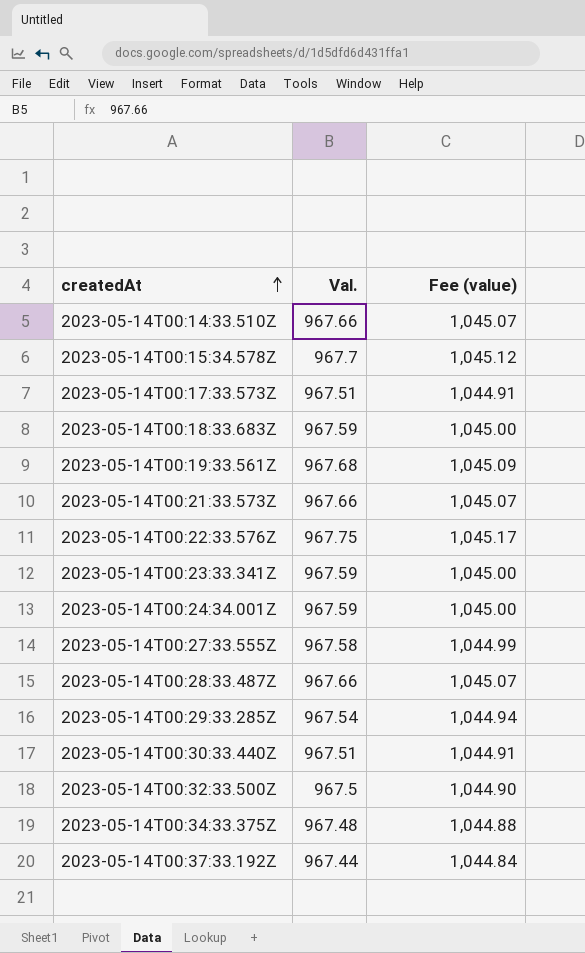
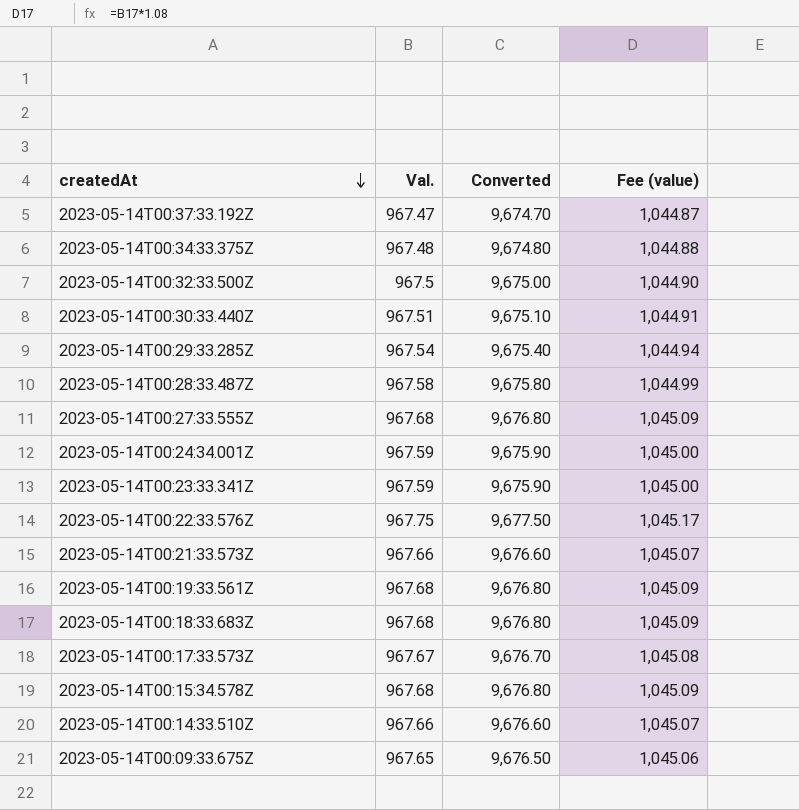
row order: createdAt ascending -> createdAt descending
column Converted | formula: none -> [Val.] * 10
2023-05-14T00:37:33.192Z | Val.: 967.44 -> 967.47
2023-05-14T00:37:33.192Z | Fee (value): 1,044.84 -> 1,044.87
2023-05-14T00:28:33.487Z | Val.: 967.66 -> 967.58
2023-05-14T00:28:33.487Z | Fee (value): 1,045.07 -> 1,044.99
2023-05-14T00:27:33.555Z | Val.: 967.58 -> 967.68
2023-05-14T00:27:33.555Z | Fee (value): 1,044.99 -> 1,045.09
2023-05-14T00:18:33.683Z | Val.: 967.59 -> 967.68
2023-05-14T00:18:33.683Z | Fee (value): 1,045.00 -> 1,045.09
2023-05-14T00:17:33.573Z | Val.: 967.51 -> 967.67
2023-05-14T00:17:33.573Z | Fee (value): 1,044.91 -> 1,045.08
2023-05-14T00:15:34.578Z | Val.: 967.7 -> 967.68
2023-05-14T00:15:34.578Z | Fee (value): 1,045.12 -> 1,045.09
row 2023-05-14T00:09:33.675Z: none -> 967.65 | 9,676.50 | 1,045.06

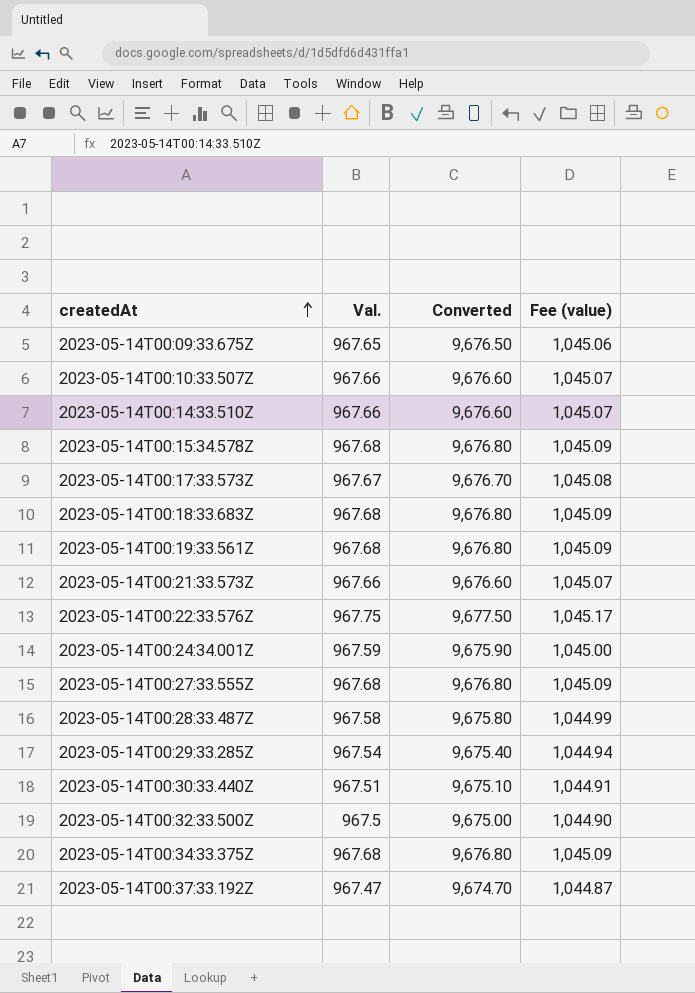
row order: createdAt descending -> createdAt ascending
row 2023-05-14T00:23:33.341Z: 967.59 | 9,675.90 | 1,045.00 -> none
row 2023-05-14T00:10:33.507Z: none -> 967.66 | 9,676.60 | 1,045.07
2023-05-14T00:34:33.375Z | Val.: 967.48 -> 967.68
2023-05-14T00:34:33.375Z | Converted: 9,674.80 -> 9,676.80
2023-05-14T00:34:33.375Z | Fee (value): 1,044.88 -> 1,045.09

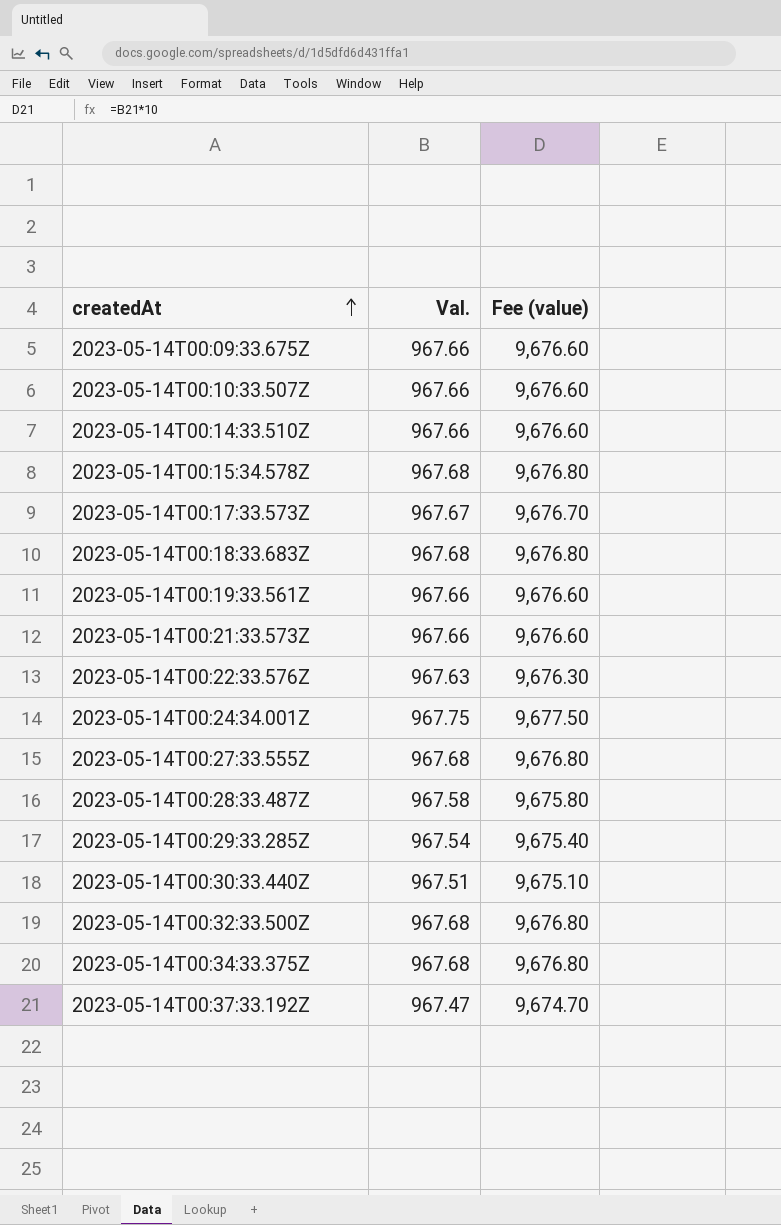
column Converted | formula: [Val.] * 10 -> none
column Fee (value) | formula: [Val.] * 1.08 -> [Val.] * 10
2023-05-14T00:09:33.675Z | Val.: 967.65 -> 967.66
2023-05-14T00:19:33.561Z | Val.: 967.68 -> 967.66
2023-05-14T00:22:33.576Z | Val.: 967.75 -> 967.63
2023-05-14T00:24:34.001Z | Val.: 967.59 -> 967.75
2023-05-14T00:32:33.500Z | Val.: 967.5 -> 967.68

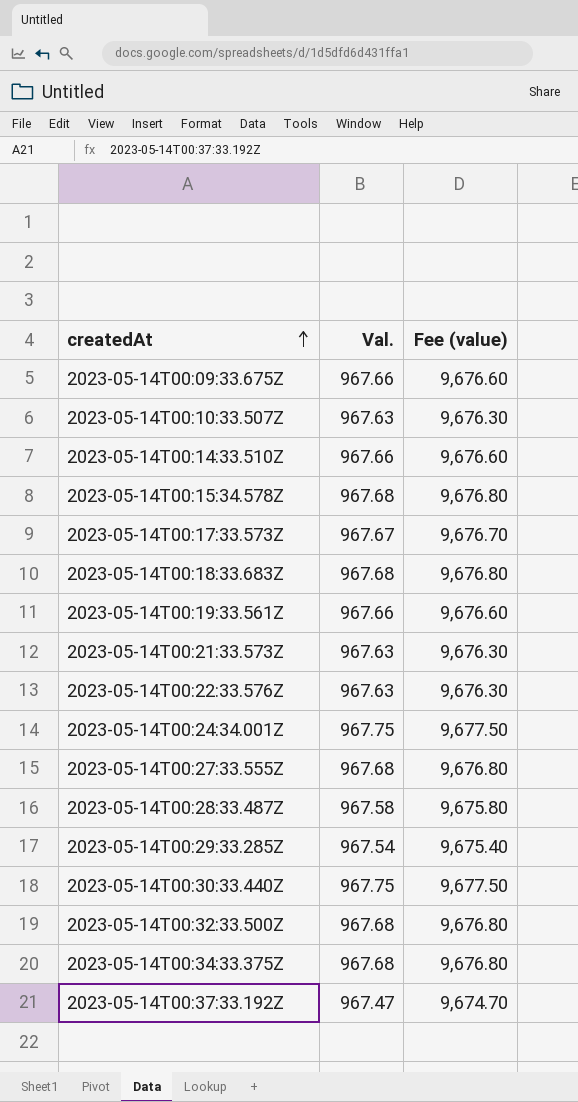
2023-05-14T00:10:33.507Z | Val.: 967.66 -> 967.63
2023-05-14T00:10:33.507Z | Fee (value): 9,676.60 -> 9,676.30
2023-05-14T00:21:33.573Z | Val.: 967.66 -> 967.63
2023-05-14T00:21:33.573Z | Fee (value): 9,676.60 -> 9,676.30
2023-05-14T00:30:33.440Z | Val.: 967.51 -> 967.75
2023-05-14T00:30:33.440Z | Fee (value): 9,675.10 -> 9,677.50

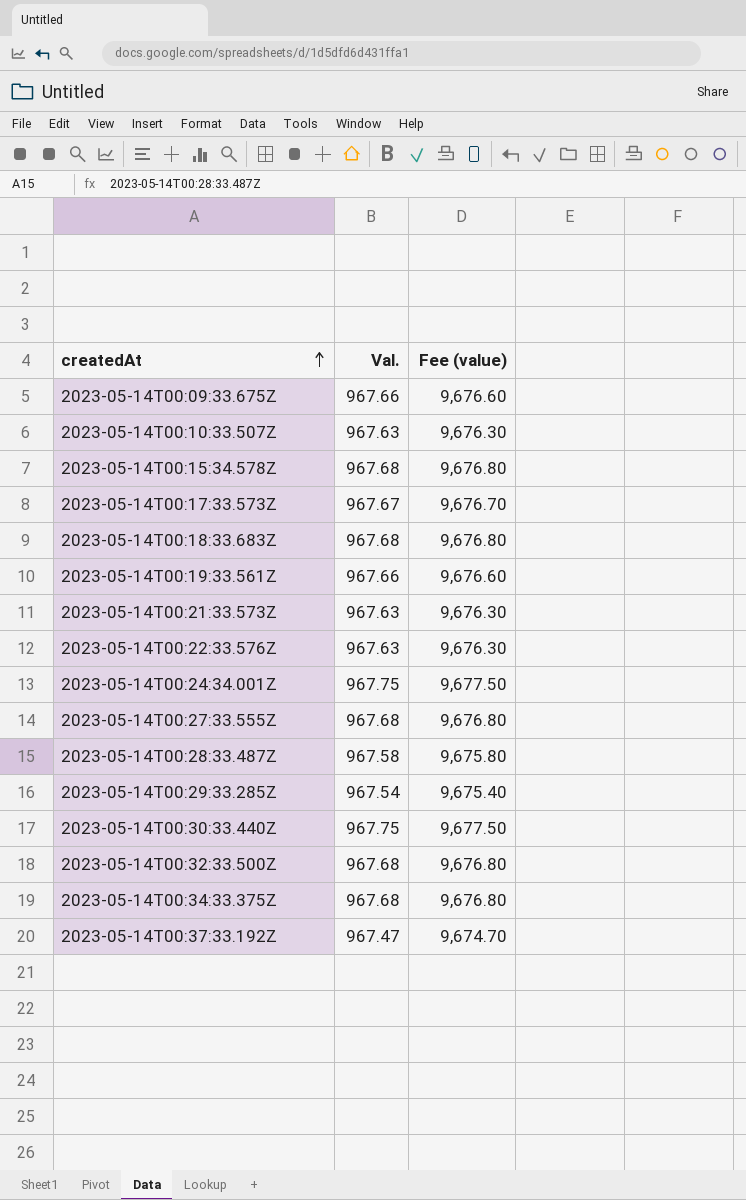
row 2023-05-14T00:14:33.510Z: 967.66 | 9,676.60 -> none

